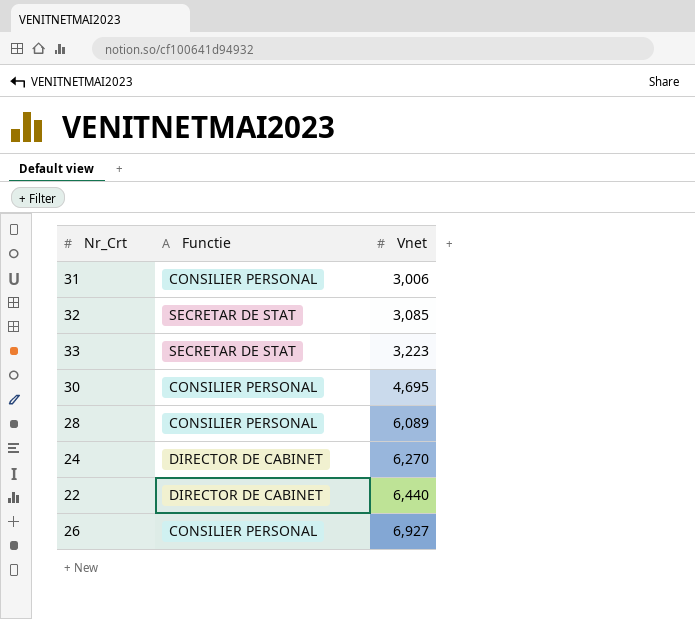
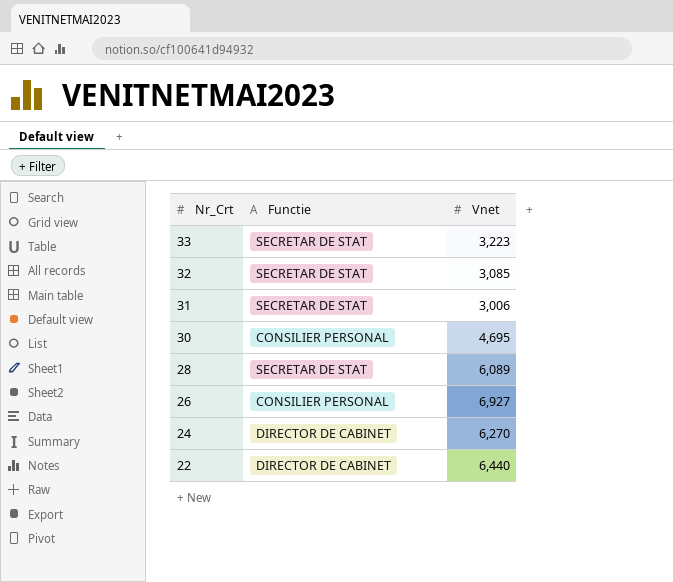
row order: Vnet ascending -> Nr_Crt descending
31 | Functie: CONSILIER PERSONAL -> SECRETAR DE STAT
28 | Functie: CONSILIER PERSONAL -> SECRETAR DE STAT

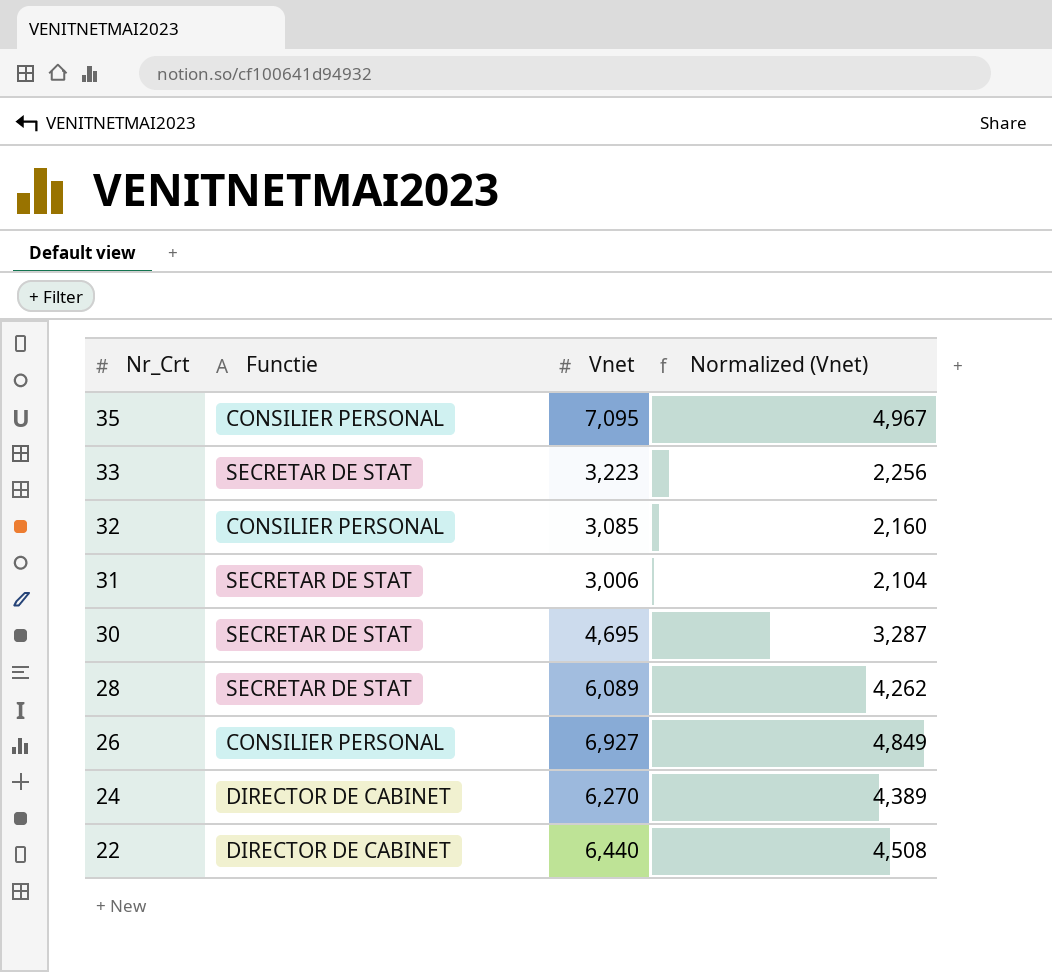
column Normalized (Vnet) | formula: none -> [Vnet] * 0.7
row 35: none -> CONSILIER PERSONAL | 7,095 | 4,967
32 | Functie: SECRETAR DE STAT -> CONSILIER PERSONAL
30 | Functie: CONSILIER PERSONAL -> SECRETAR DE STAT

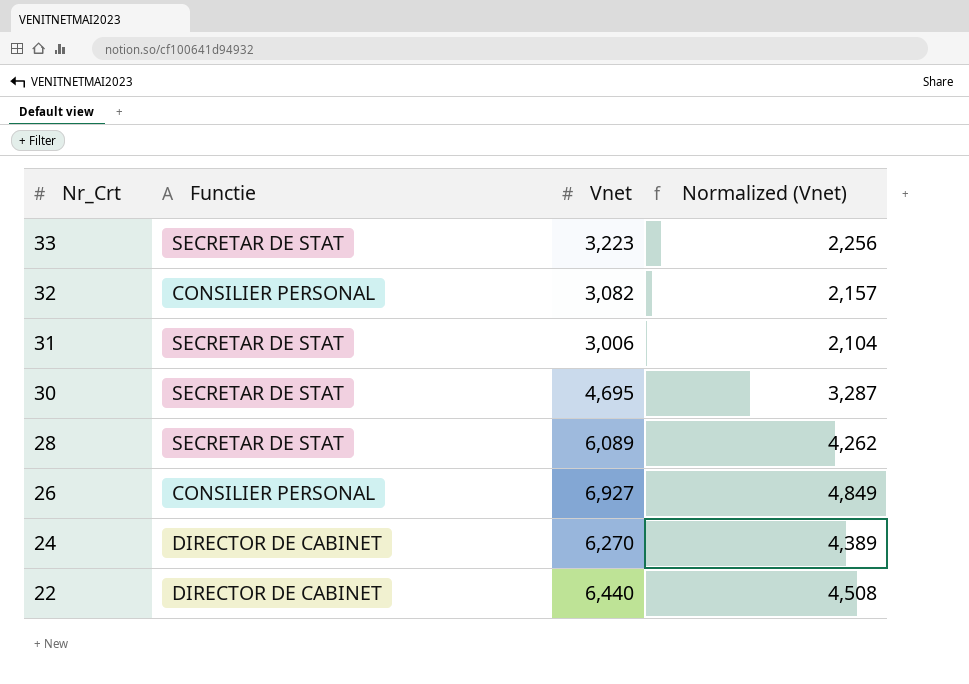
row 35: CONSILIER PERSONAL | 7,095 | 4,967 -> none
32 | Vnet: 3,085 -> 3,082
32 | Normalized (Vnet): 2,160 -> 2,157

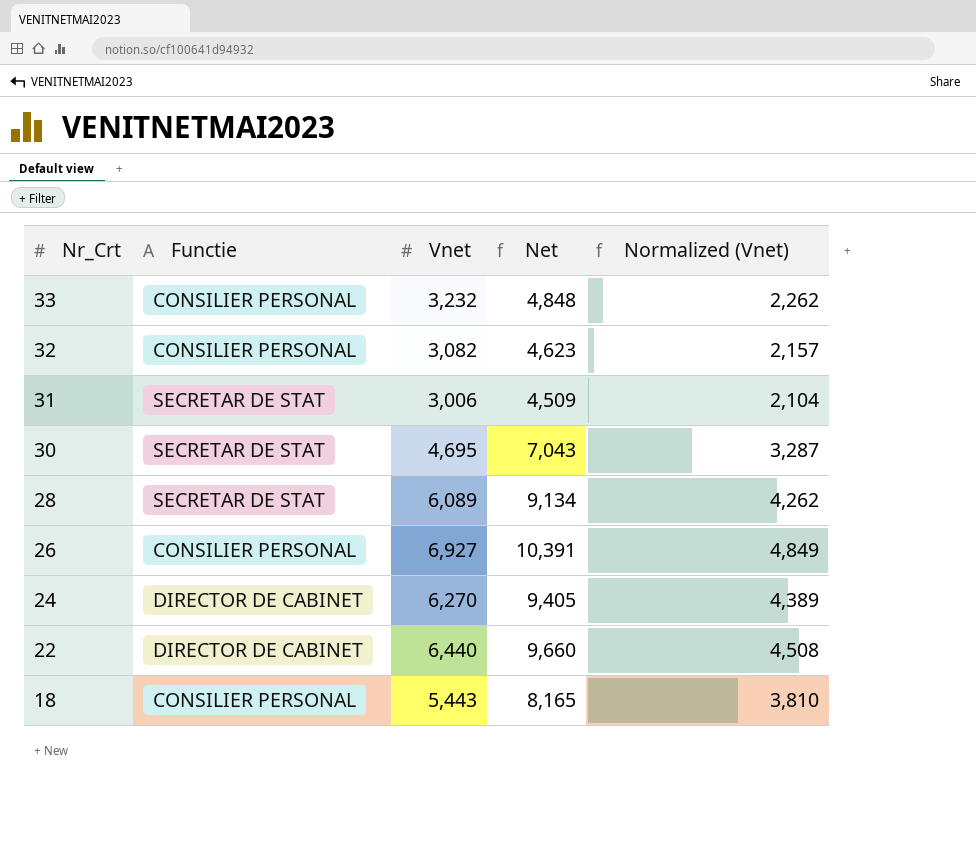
column Net | formula: none -> [Vnet] * 1.5
33 | Functie: SECRETAR DE STAT -> CONSILIER PERSONAL
33 | Vnet: 3,223 -> 3,232
33 | Normalized (Vnet): 2,256 -> 2,262
row 18: none -> CONSILIER PERSONAL | 5,443 | 8,165 | 3,810

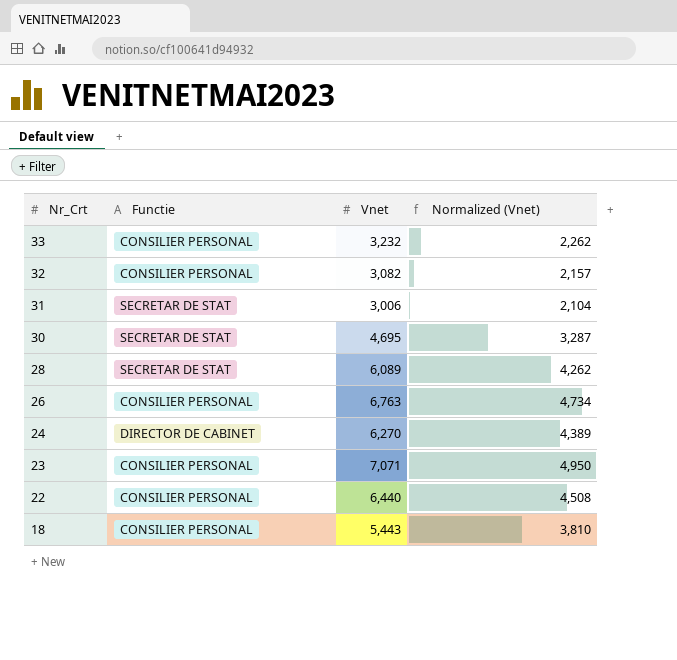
column Net | formula: [Vnet] * 1.5 -> none
26 | Vnet: 6,927 -> 6,763
26 | Normalized (Vnet): 4,849 -> 4,734
row 23: none -> CONSILIER PERSONAL | 7,071 | 4,950
22 | Functie: DIRECTOR DE CABINET -> CONSILIER PERSONAL

